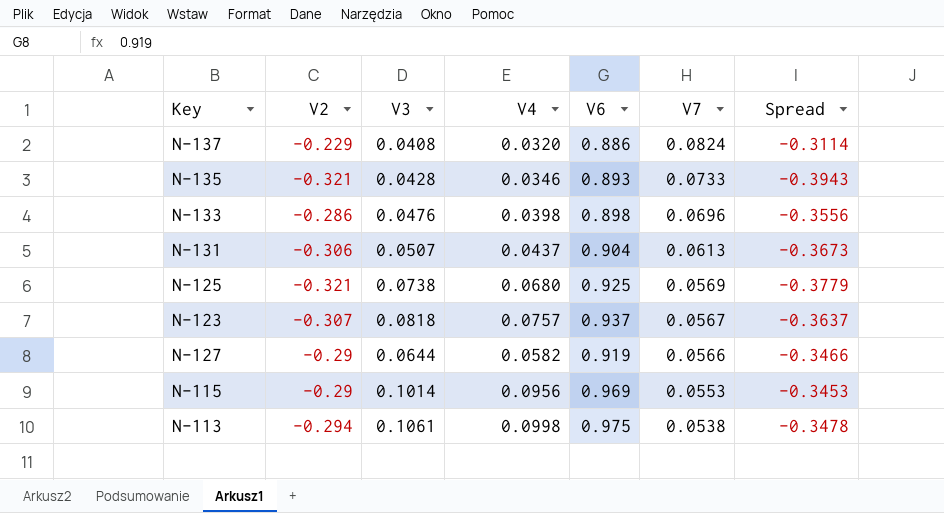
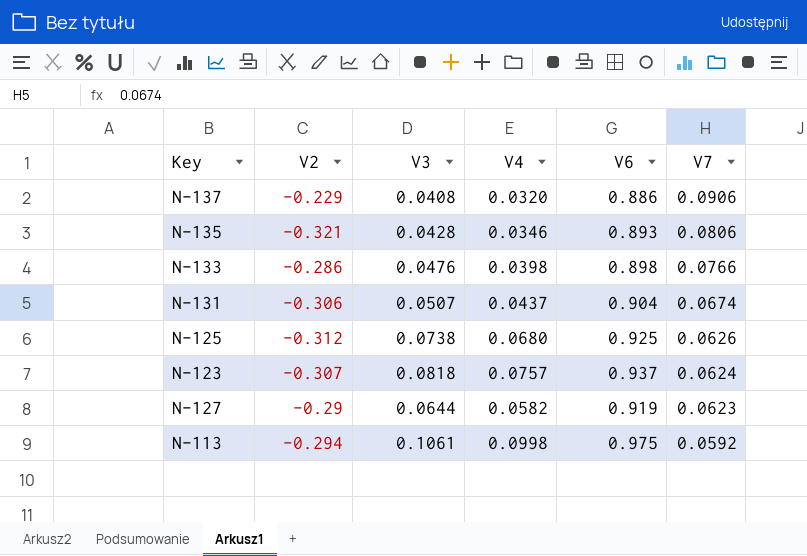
column Spread | formula: [V2] - [V7] -> none
row N-115: -0.29 | 0.1014 | 0.0956 | 0.969 | 0.0553 | -0.3453 -> none
N-137 | V7: 0.0824 -> 0.0906
N-135 | V7: 0.0733 -> 0.0806
N-133 | V7: 0.0696 -> 0.0766
N-131 | V7: 0.0613 -> 0.0674
N-125 | V2: -0.321 -> -0.312
N-125 | V7: 0.0569 -> 0.0626
N-123 | V7: 0.0567 -> 0.0624
N-127 | V7: 0.0566 -> 0.0623
N-113 | V7: 0.0538 -> 0.0592

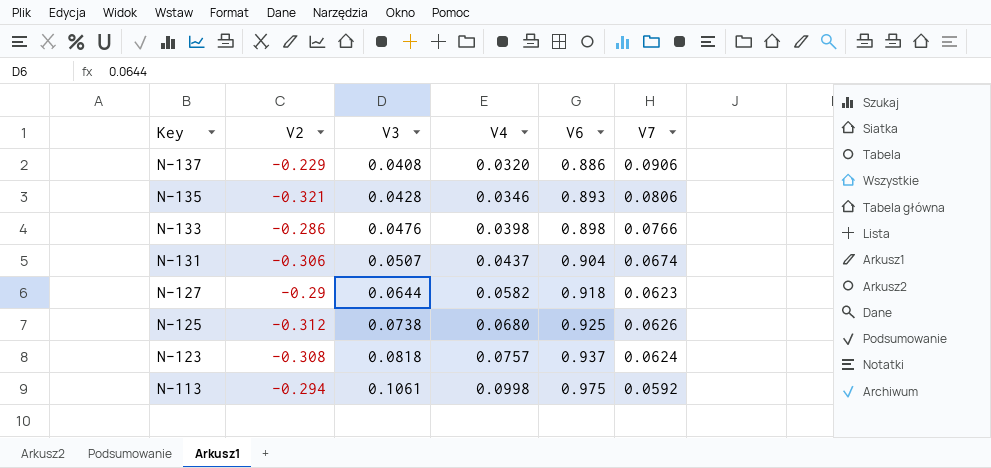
row order: V7 descending -> Key descending
N-127 | V6: 0.919 -> 0.918
N-123 | V2: -0.307 -> -0.308

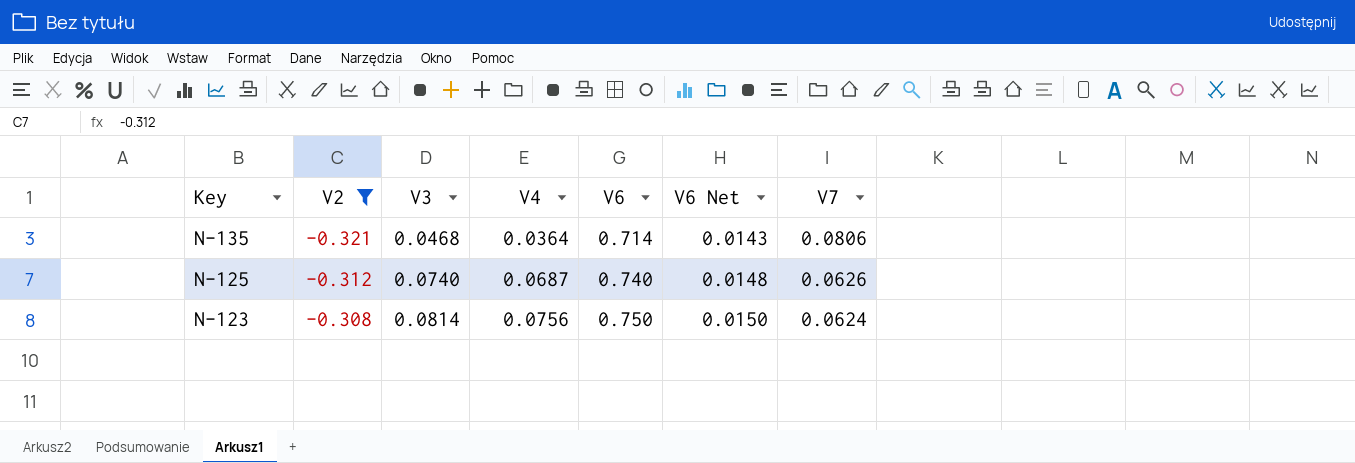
filter: none -> V2 <= -0.308
column V6 Net | formula: none -> [V6] * 0.02
N-135 | V3: 0.0428 -> 0.0468
N-135 | V4: 0.0346 -> 0.0364
N-135 | V6: 0.893 -> 0.714
N-125 | V3: 0.0738 -> 0.0740
N-125 | V4: 0.0680 -> 0.0687
N-125 | V6: 0.925 -> 0.740
N-123 | V3: 0.0818 -> 0.0814
N-123 | V4: 0.0757 -> 0.0756
N-123 | V6: 0.937 -> 0.750

